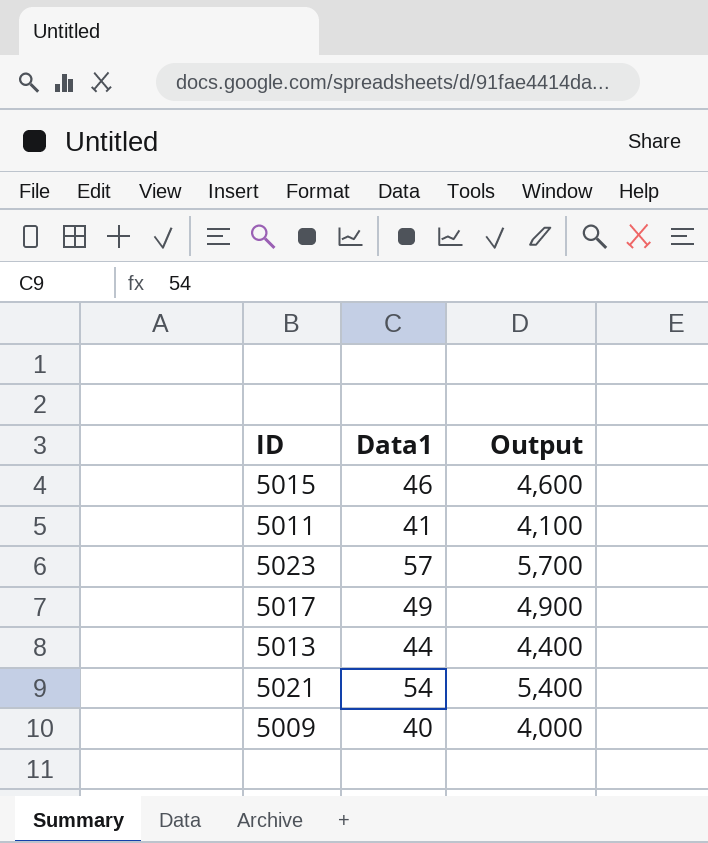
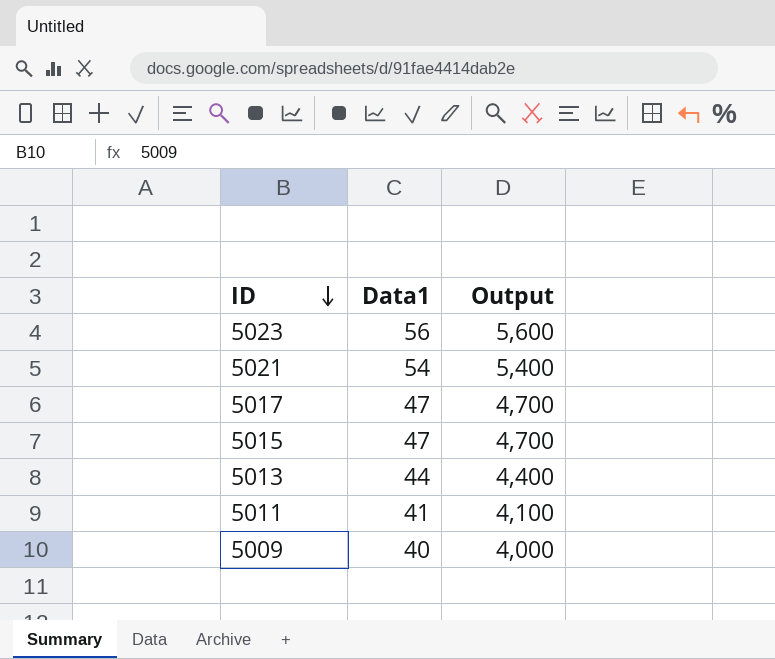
row order: none -> ID descending
5023 | Data1: 57 -> 56
5023 | Output: 5,700 -> 5,600
5017 | Data1: 49 -> 47
5017 | Output: 4,900 -> 4,700
5015 | Data1: 46 -> 47
5015 | Output: 4,600 -> 4,700

